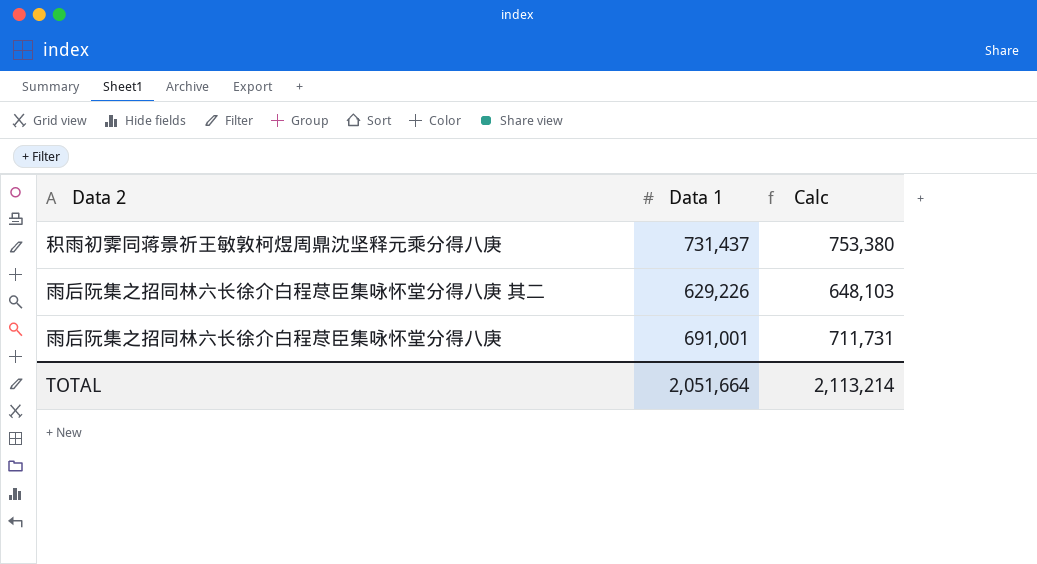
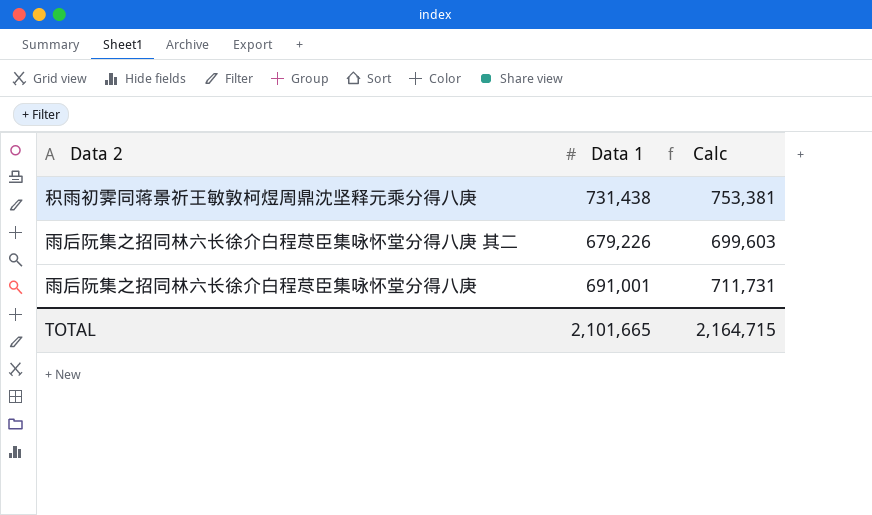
积雨初霁同蒋景祈王敏敦柯煜周鼎沈坚释元乘分得八庚 | Data 1: 731,437 -> 731,438
积雨初霁同蒋景祈王敏敦柯煜周鼎沈坚释元乘分得八庚 | Calc: 753,380 -> 753,381
雨后阮集之招同林六长徐介白程荩臣集咏怀堂分得八庚 其二 | Data 1: 629,226 -> 679,226
雨后阮集之招同林六长徐介白程荩臣集咏怀堂分得八庚 其二 | Calc: 648,103 -> 699,603
TOTAL | Data 1: 2,051,664 -> 2,101,665
TOTAL | Calc: 2,113,214 -> 2,164,715

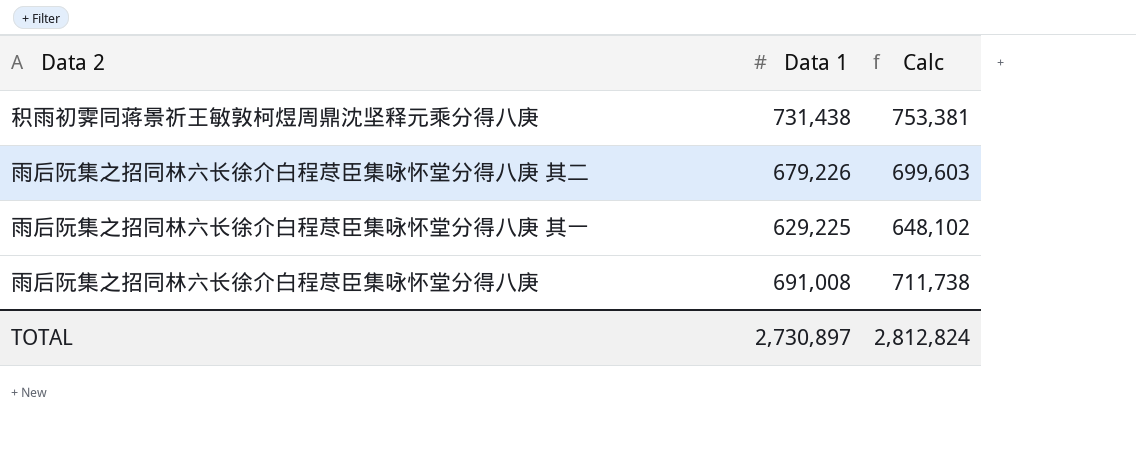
row 雨后阮集之招同林六长徐介白程荩臣集咏怀堂分得八庚 其一: none -> 629,225 | 648,102
雨后阮集之招同林六长徐介白程荩臣集咏怀堂分得八庚 | Data 1: 691,001 -> 691,008
雨后阮集之招同林六长徐介白程荩臣集咏怀堂分得八庚 | Calc: 711,731 -> 711,738
TOTAL | Data 1: 2,101,665 -> 2,730,897
TOTAL | Calc: 2,164,715 -> 2,812,824

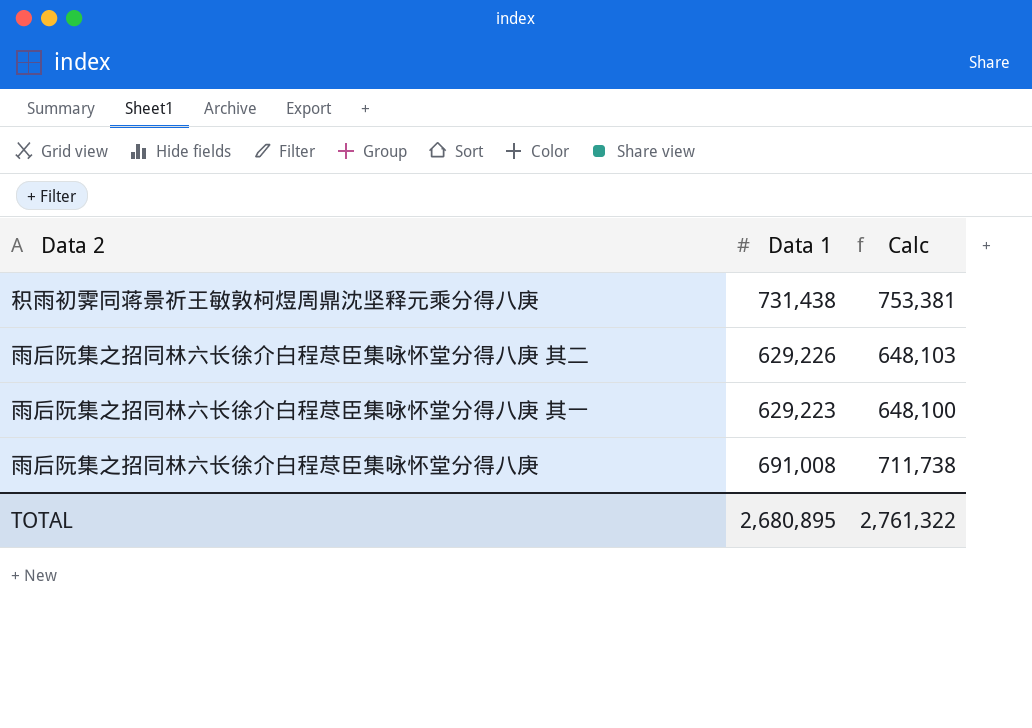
雨后阮集之招同林六长徐介白程荩臣集咏怀堂分得八庚 其二 | Data 1: 679,226 -> 629,226
雨后阮集之招同林六长徐介白程荩臣集咏怀堂分得八庚 其二 | Calc: 699,603 -> 648,103
雨后阮集之招同林六长徐介白程荩臣集咏怀堂分得八庚 其一 | Data 1: 629,225 -> 629,223
雨后阮集之招同林六长徐介白程荩臣集咏怀堂分得八庚 其一 | Calc: 648,102 -> 648,100
TOTAL | Data 1: 2,730,897 -> 2,680,895
TOTAL | Calc: 2,812,824 -> 2,761,322

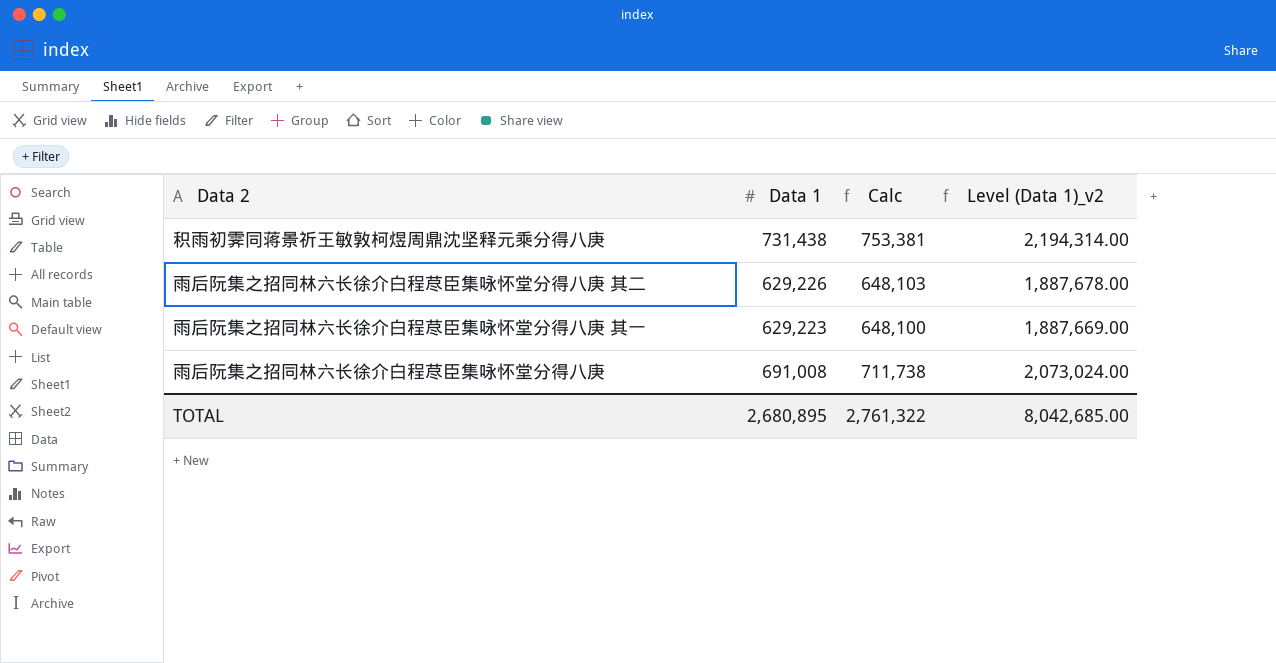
column Level (Data 1)_v2 | formula: none -> [Data 1] * 3

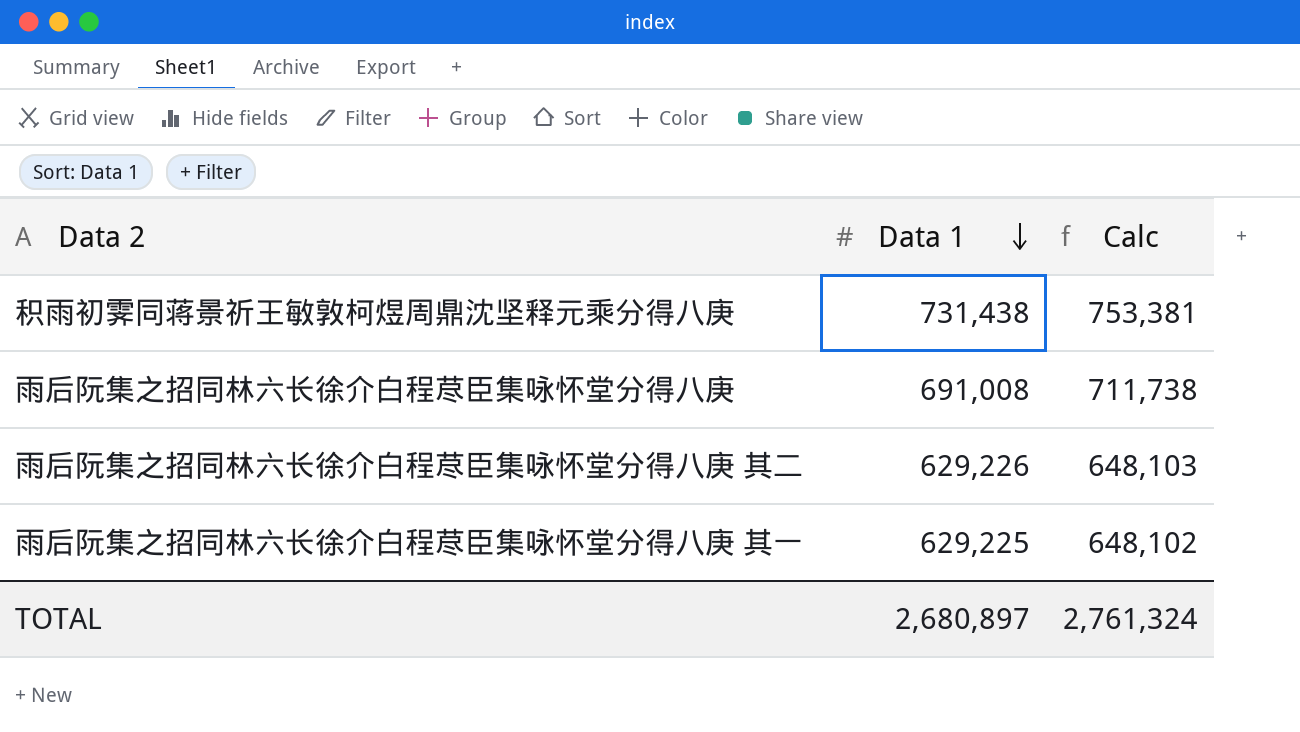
row order: none -> Data 1 descending
column Level (Data 1)_v2 | formula: [Data 1] * 3 -> none
雨后阮集之招同林六长徐介白程荩臣集咏怀堂分得八庚 其一 | Data 1: 629,223 -> 629,225
雨后阮集之招同林六长徐介白程荩臣集咏怀堂分得八庚 其一 | Calc: 648,100 -> 648,102
TOTAL | Data 1: 2,680,895 -> 2,680,897
TOTAL | Calc: 2,761,322 -> 2,761,324

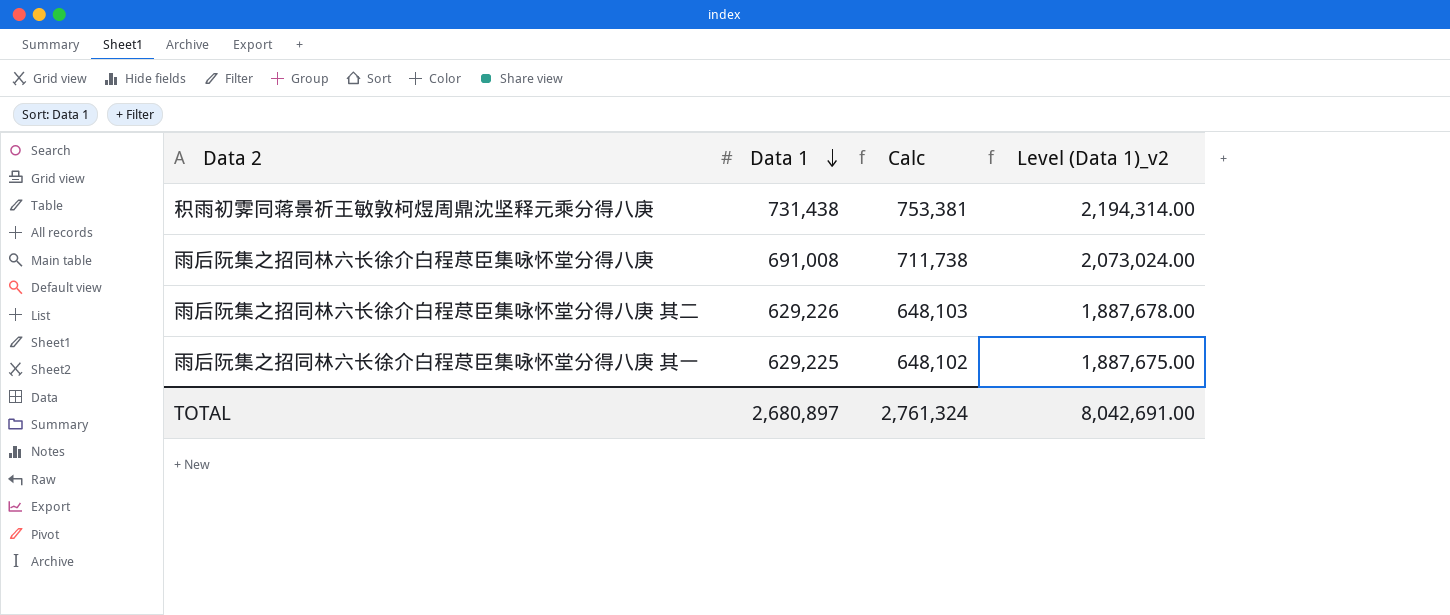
column Level (Data 1)_v2 | formula: none -> [Data 1] * 3

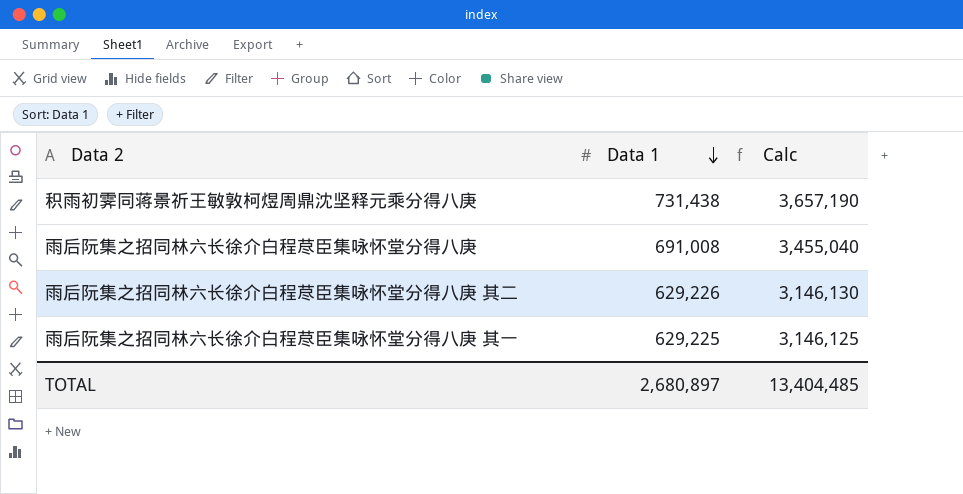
column Level (Data 1)_v2 | formula: [Data 1] * 3 -> none
column Calc | formula: [Data 1] * 1.03 -> [Data 1] * 5
TOTAL | Calc: 2,761,324 -> 13,404,485

